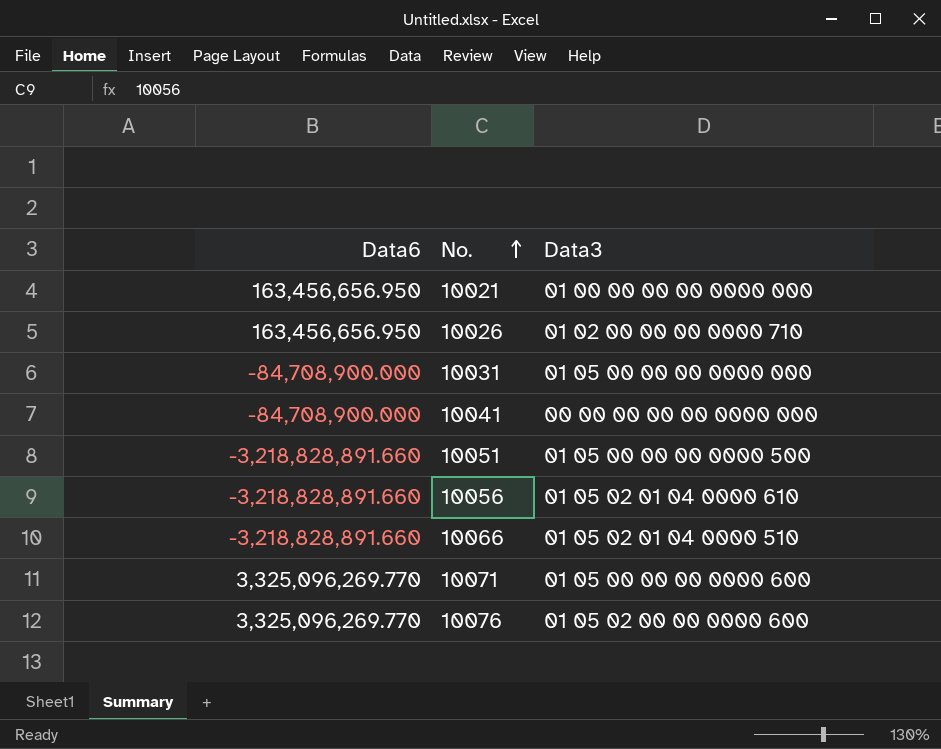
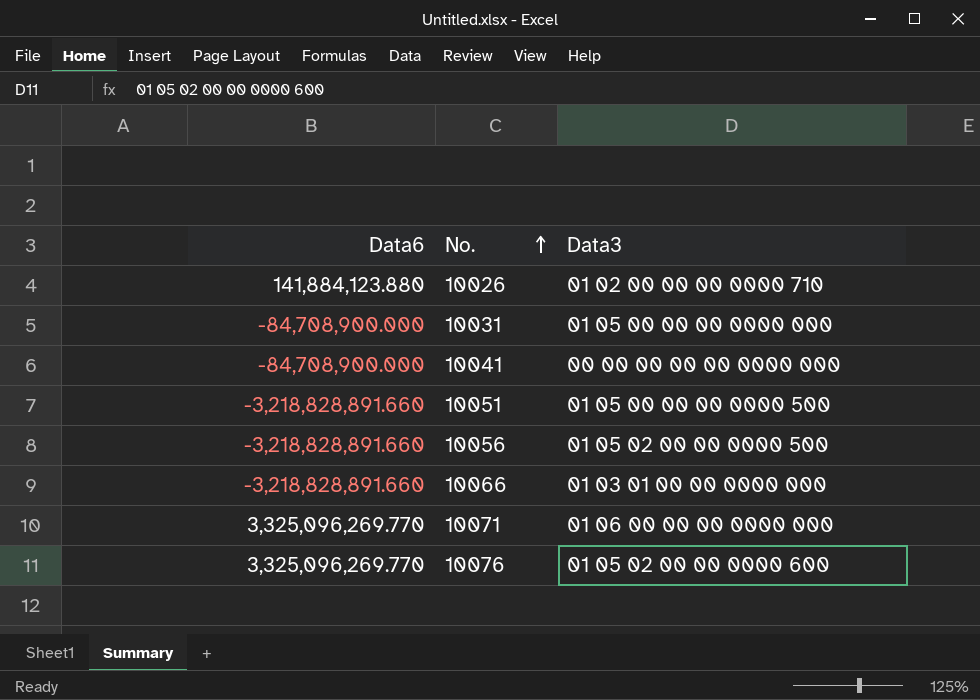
row 10021: 163,456,656.950 | 01 00 00 00 00 0000 000 -> none
10026 | Data6: 163,456,656.950 -> 141,884,123.880
10056 | Data3: 01 05 02 01 04 0000 610 -> 01 05 02 00 00 0000 500
10066 | Data3: 01 05 02 01 04 0000 510 -> 01 03 01 00 00 0000 000
10071 | Data3: 01 05 00 00 00 0000 600 -> 01 06 00 00 00 0000 000

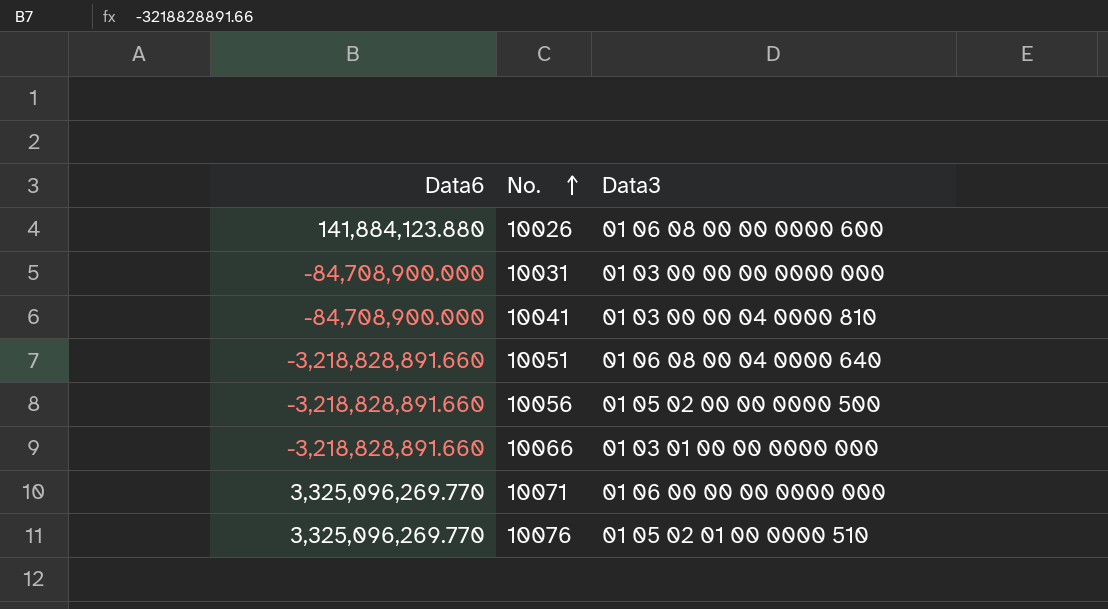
10026 | Data3: 01 02 00 00 00 0000 710 -> 01 06 08 00 00 0000 600
10031 | Data3: 01 05 00 00 00 0000 000 -> 01 03 00 00 00 0000 000
10041 | Data3: 00 00 00 00 00 0000 000 -> 01 03 00 00 04 0000 810
10051 | Data3: 01 05 00 00 00 0000 500 -> 01 06 08 00 04 0000 640
10076 | Data3: 01 05 02 00 00 0000 600 -> 01 05 02 01 00 0000 510

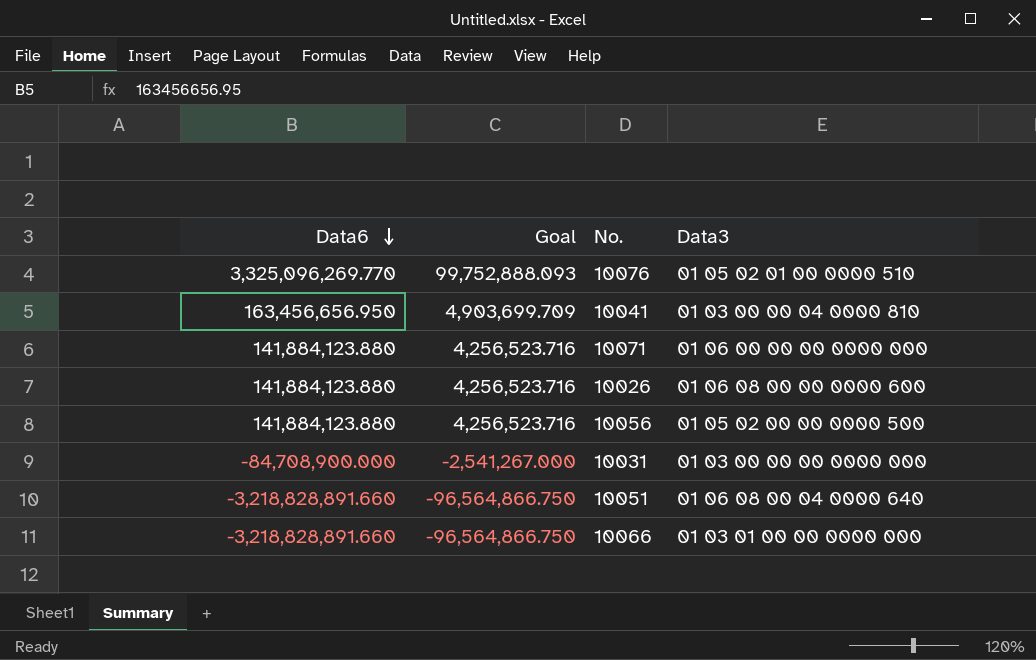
row order: No. ascending -> Data6 descending
column Goal | formula: none -> [Data6] * 0.03
10041 | Data6: -84,708,900.000 -> 163,456,656.950
10071 | Data6: 3,325,096,269.770 -> 141,884,123.880
10056 | Data6: -3,218,828,891.660 -> 141,884,123.880

